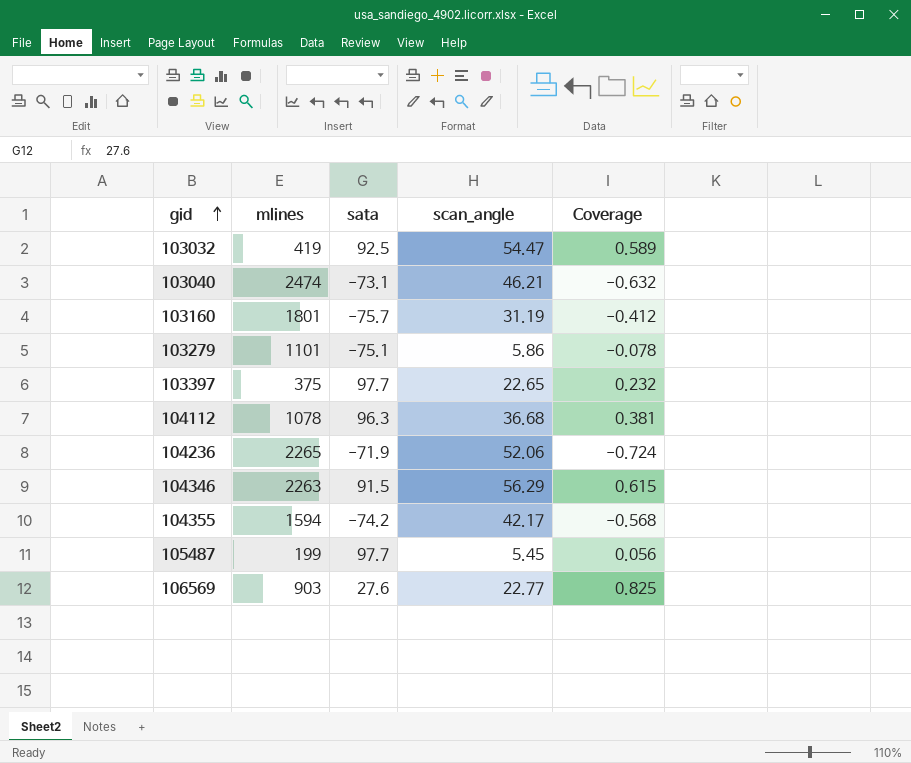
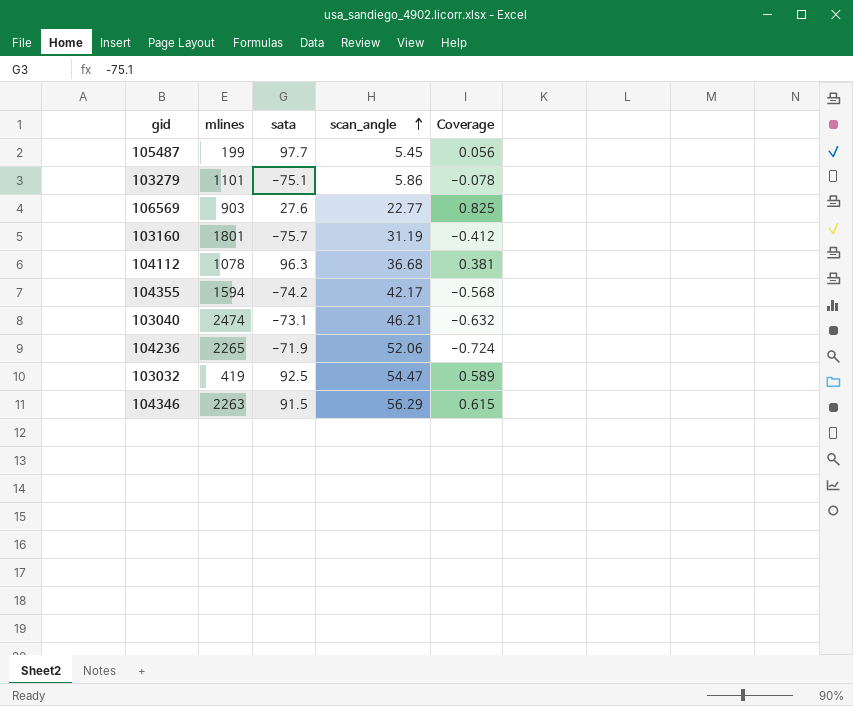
row order: gid ascending -> scan_angle ascending
row 103397: 375 | 97.7 | 22.65 | 0.232 -> none

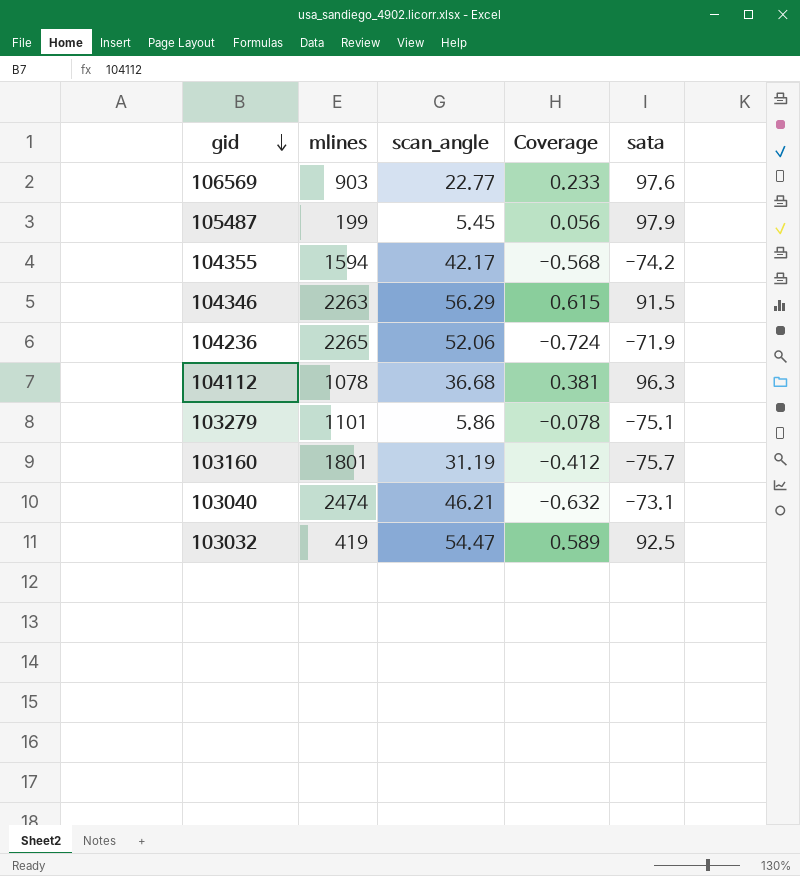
row order: scan_angle ascending -> gid descending
column sata | position: 3 -> 5
106569 | Coverage: 0.825 -> 0.233
106569 | sata: 27.6 -> 97.6
105487 | sata: 97.7 -> 97.9

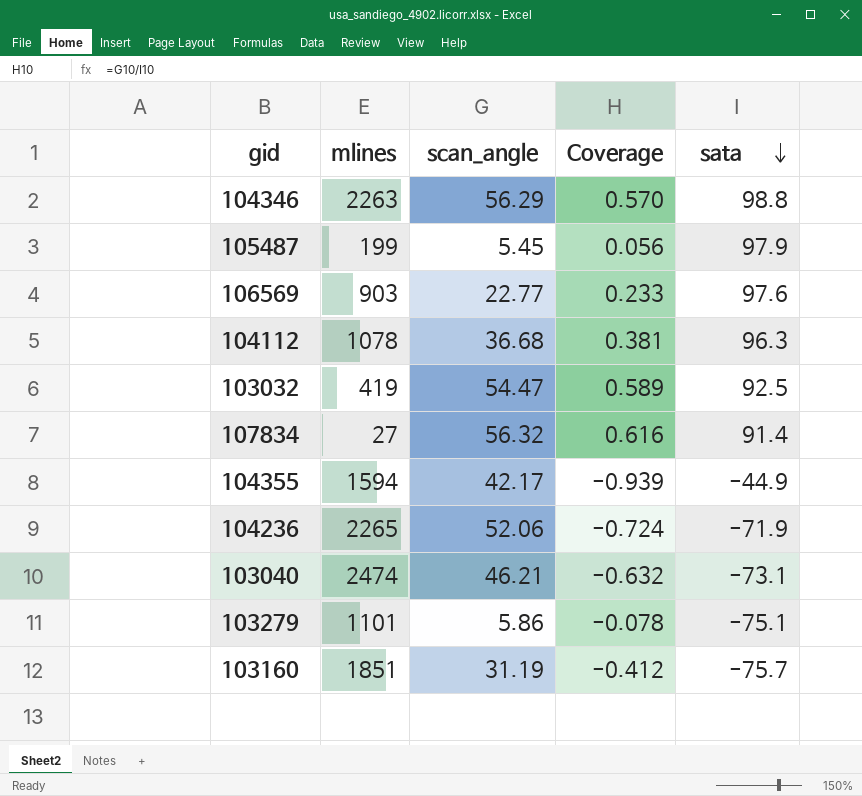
row order: gid descending -> sata descending
104346 | Coverage: 0.615 -> 0.570
104346 | sata: 91.5 -> 98.8
row 107834: none -> 27 | 56.32 | 0.616 | 91.4
104355 | Coverage: -0.568 -> -0.939
104355 | sata: -74.2 -> -44.9
103160 | mlines: 1801 -> 1851

